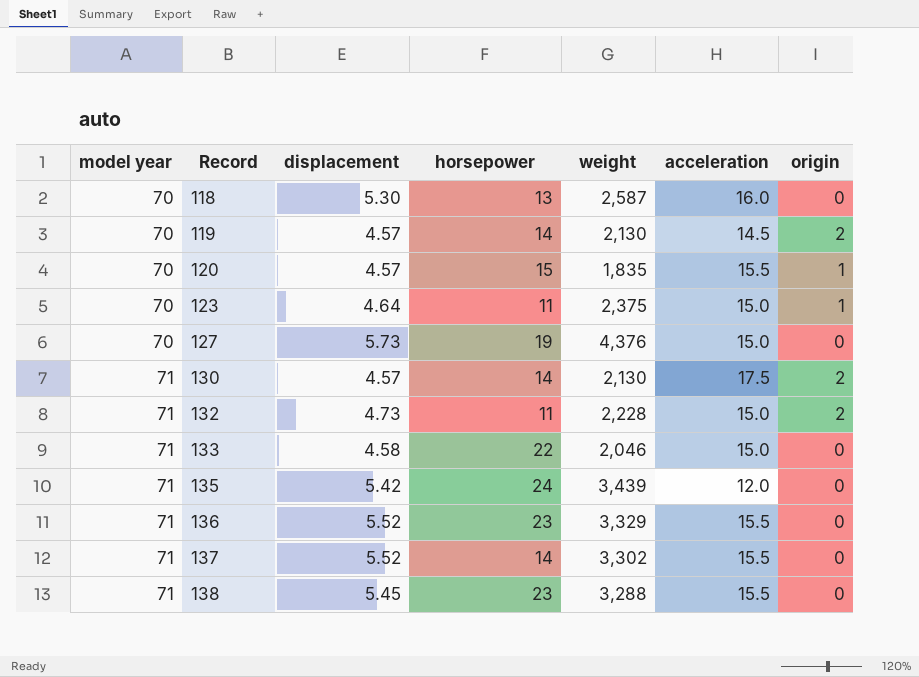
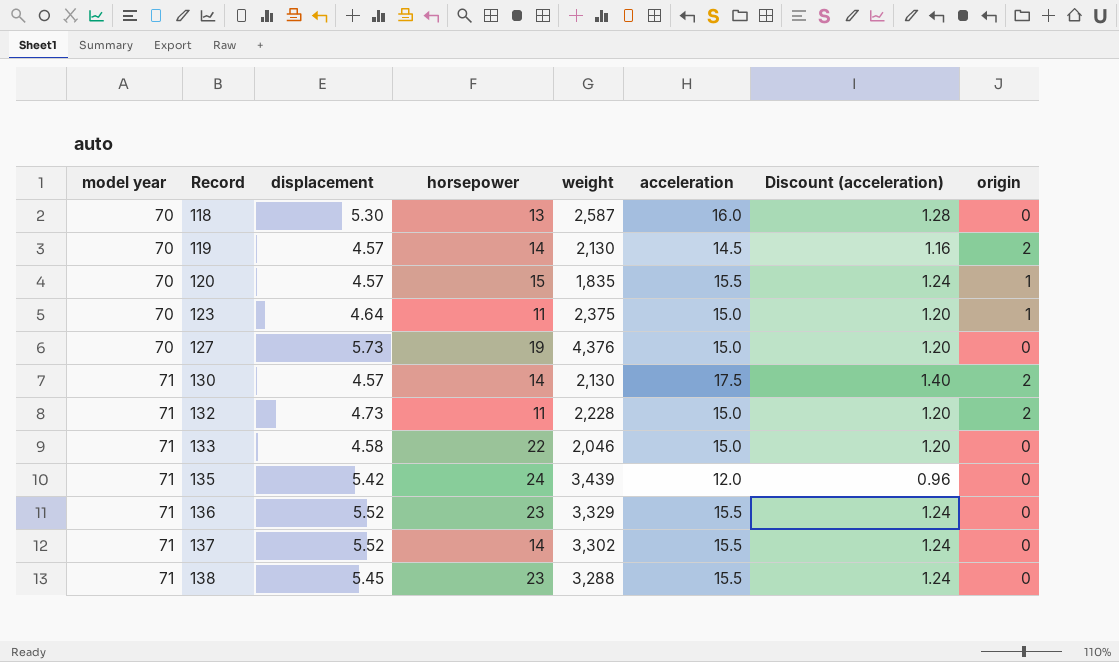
column Discount (acceleration) | formula: none -> [acceleration] * 0.08

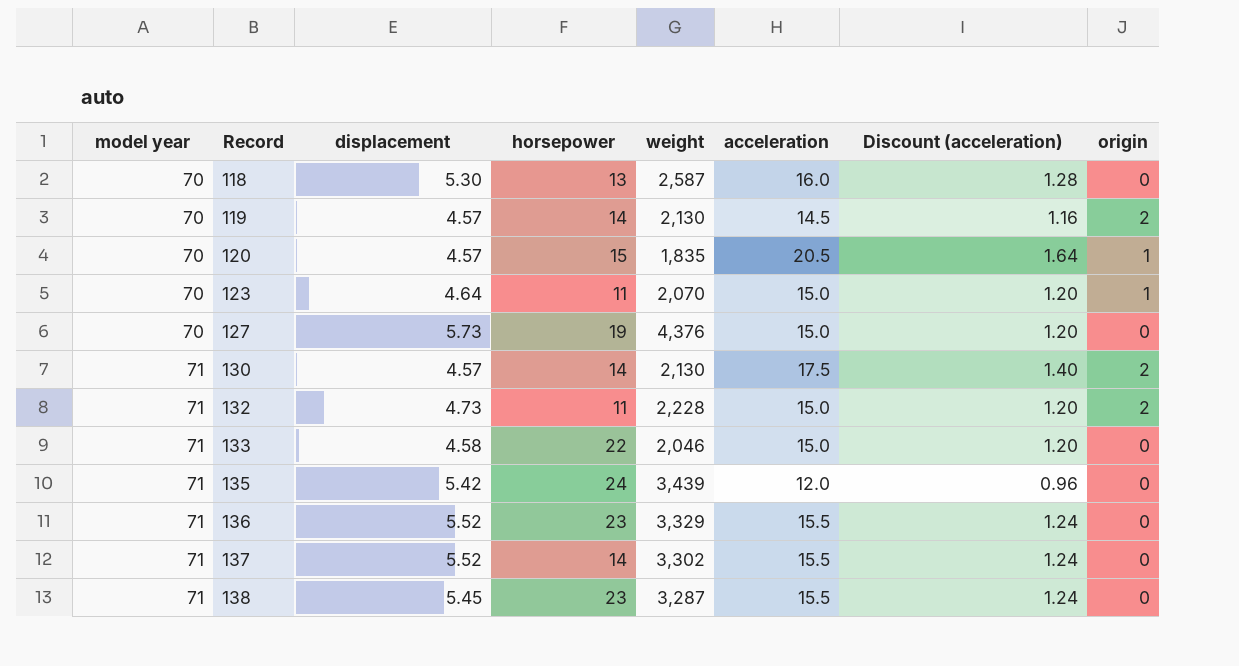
120 | acceleration: 15.5 -> 20.5
120 | Discount (acceleration): 1.24 -> 1.64
123 | weight: 2,375 -> 2,070
138 | weight: 3,288 -> 3,287

